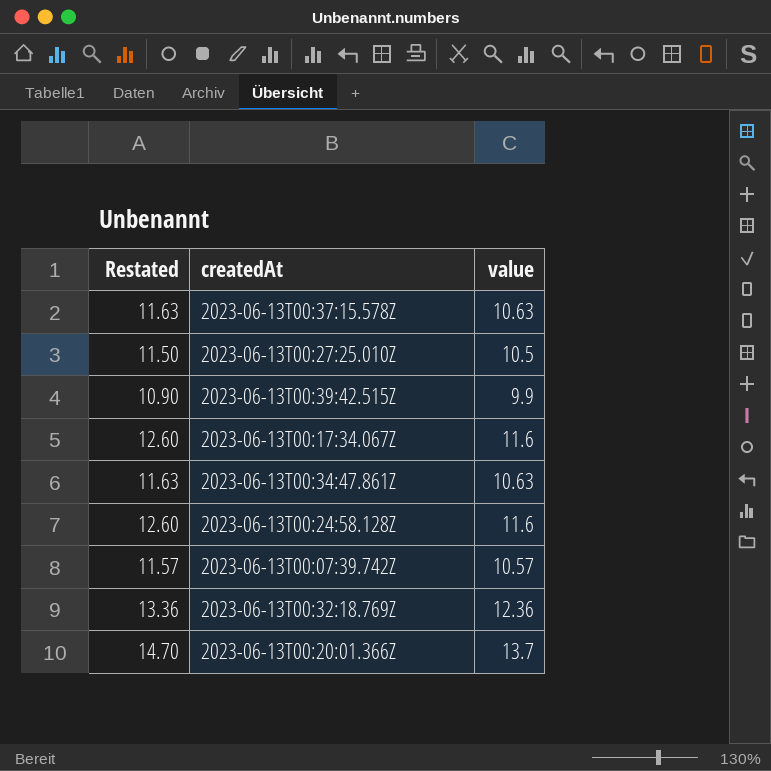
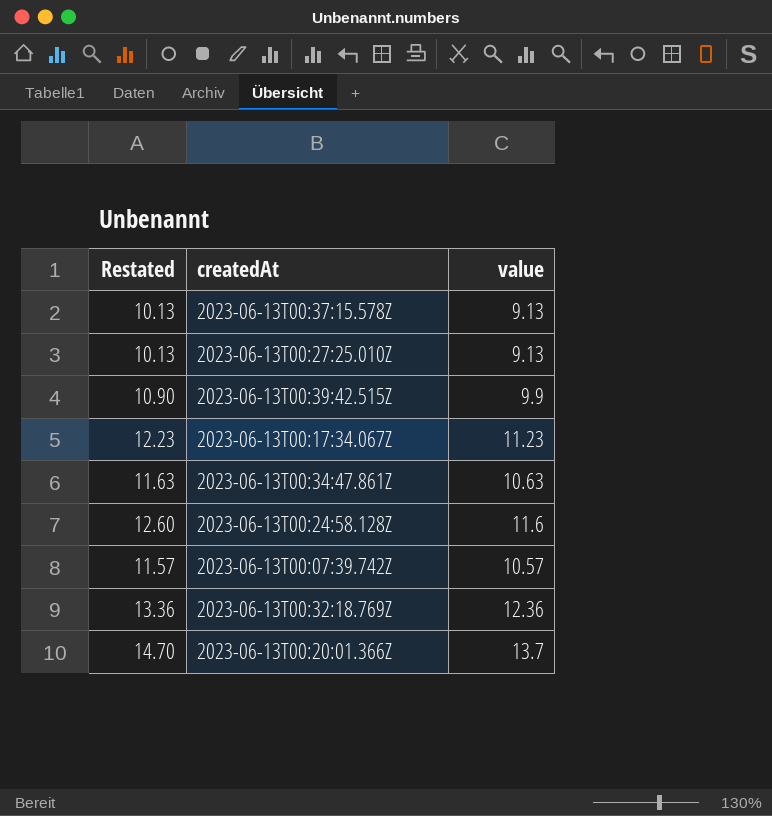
2023-06-13T00:37:15.578Z | Restated: 11.63 -> 10.13
2023-06-13T00:37:15.578Z | value: 10.63 -> 9.13
2023-06-13T00:27:25.010Z | Restated: 11.50 -> 10.13
2023-06-13T00:27:25.010Z | value: 10.5 -> 9.13
2023-06-13T00:17:34.067Z | Restated: 12.60 -> 12.23
2023-06-13T00:17:34.067Z | value: 11.6 -> 11.23

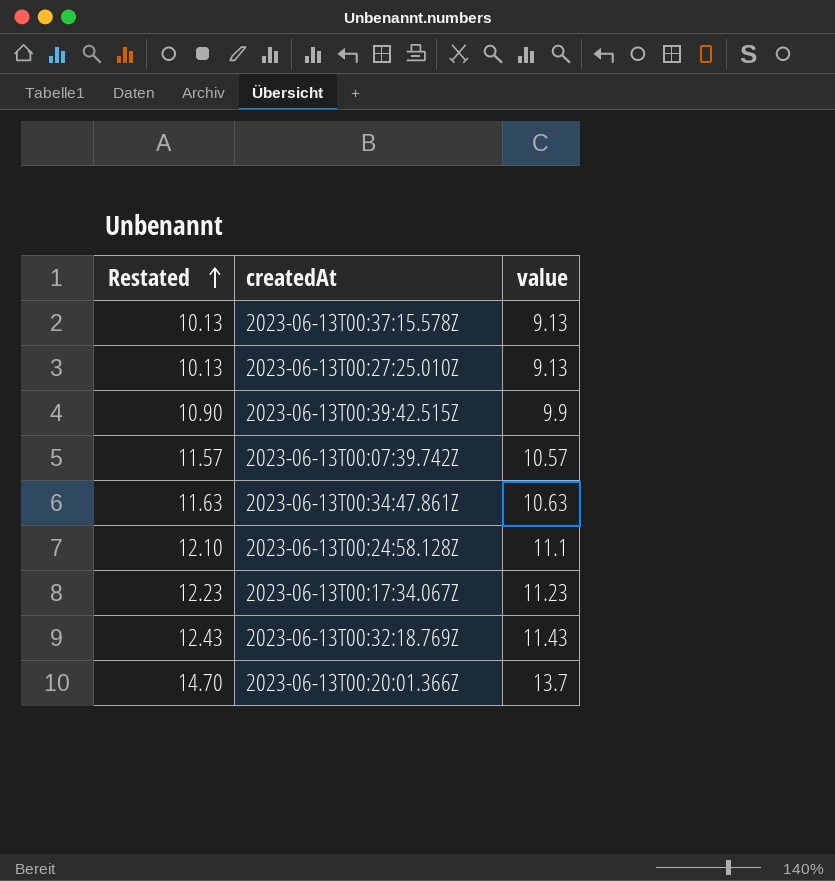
row order: none -> Restated ascending
2023-06-13T00:24:58.128Z | Restated: 12.60 -> 12.10
2023-06-13T00:24:58.128Z | value: 11.6 -> 11.1
2023-06-13T00:32:18.769Z | Restated: 13.36 -> 12.43
2023-06-13T00:32:18.769Z | value: 12.36 -> 11.43

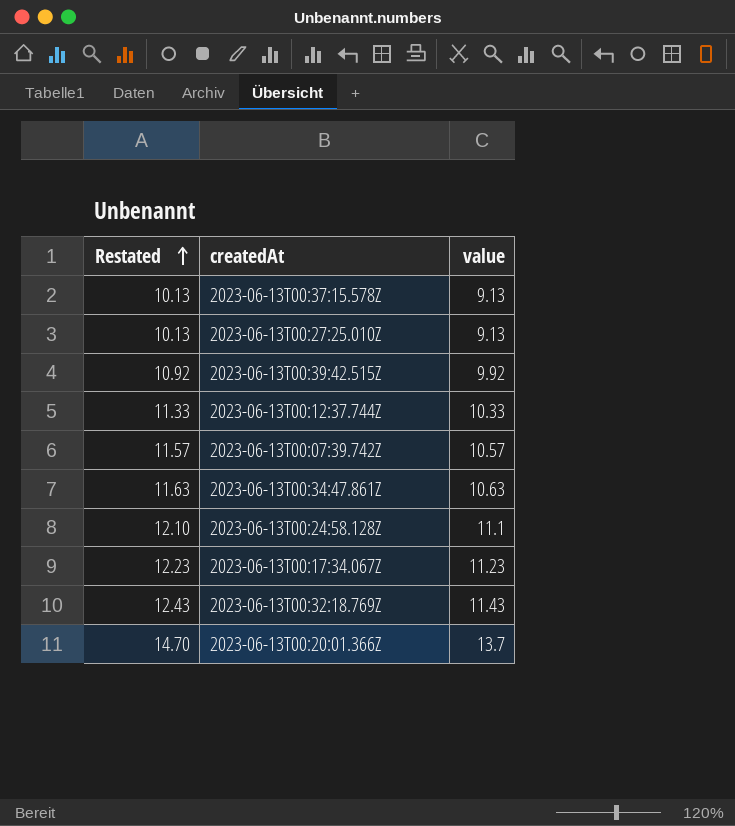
2023-06-13T00:39:42.515Z | Restated: 10.90 -> 10.92
2023-06-13T00:39:42.515Z | value: 9.9 -> 9.92
row 2023-06-13T00:12:37.744Z: none -> 11.33 | 10.33

